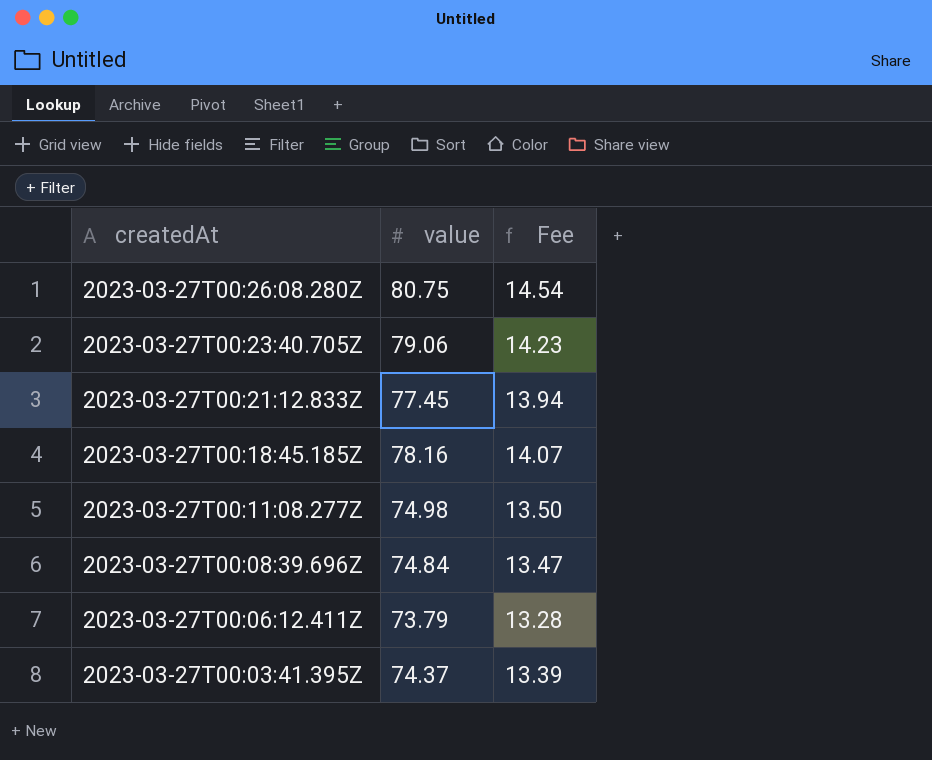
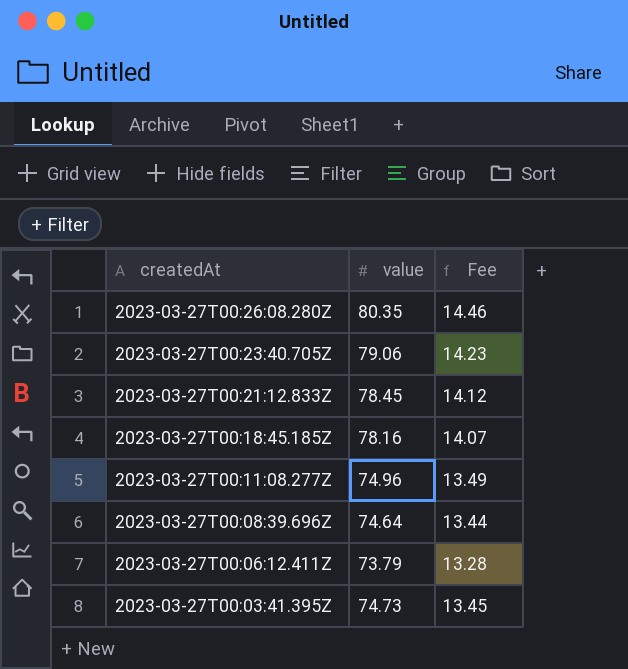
2023-03-27T00:26:08.280Z | value: 80.75 -> 80.35
2023-03-27T00:26:08.280Z | Fee: 14.54 -> 14.46
2023-03-27T00:21:12.833Z | value: 77.45 -> 78.45
2023-03-27T00:21:12.833Z | Fee: 13.94 -> 14.12
2023-03-27T00:11:08.277Z | value: 74.98 -> 74.96
2023-03-27T00:11:08.277Z | Fee: 13.50 -> 13.49
2023-03-27T00:08:39.696Z | value: 74.84 -> 74.64
2023-03-27T00:08:39.696Z | Fee: 13.47 -> 13.44
2023-03-27T00:03:41.395Z | value: 74.37 -> 74.73
2023-03-27T00:03:41.395Z | Fee: 13.39 -> 13.45

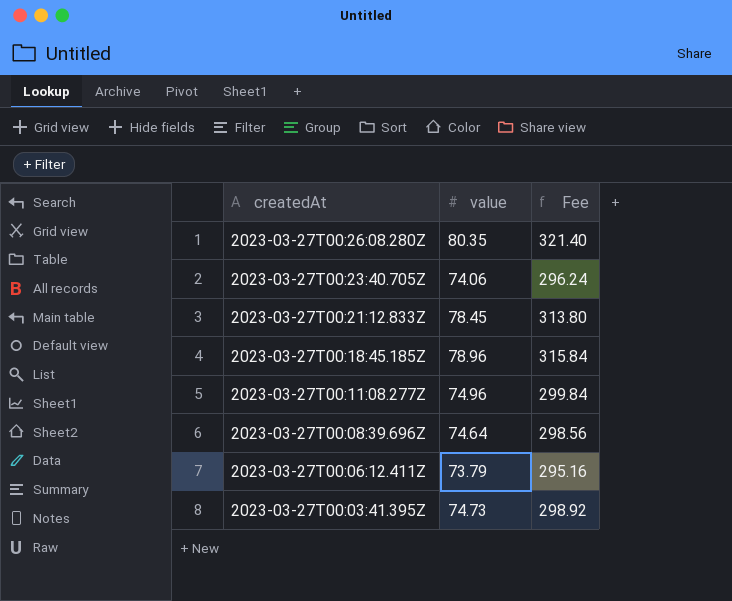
column Fee | formula: [value] * 0.18 -> [value] * 4
2023-03-27T00:23:40.705Z | value: 79.06 -> 74.06
2023-03-27T00:18:45.185Z | value: 78.16 -> 78.96

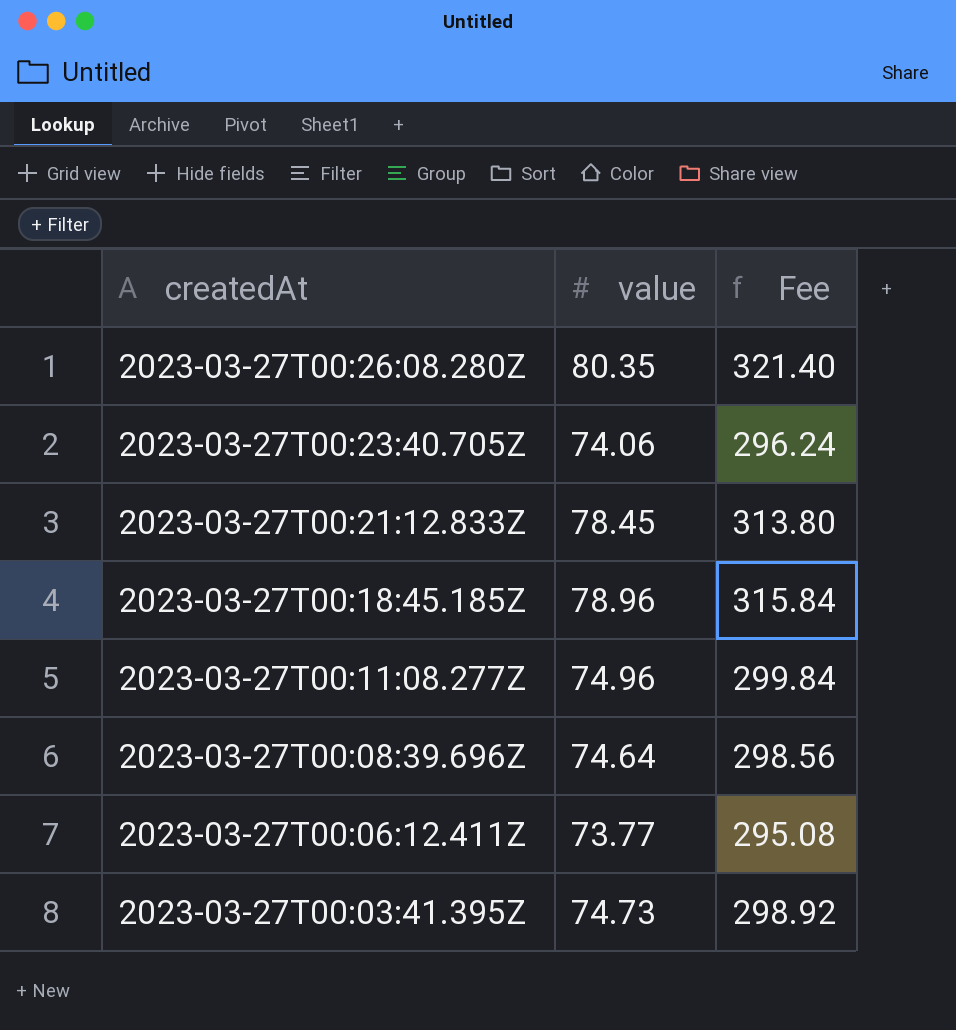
2023-03-27T00:06:12.411Z | value: 73.79 -> 73.77
2023-03-27T00:06:12.411Z | Fee: 295.16 -> 295.08

